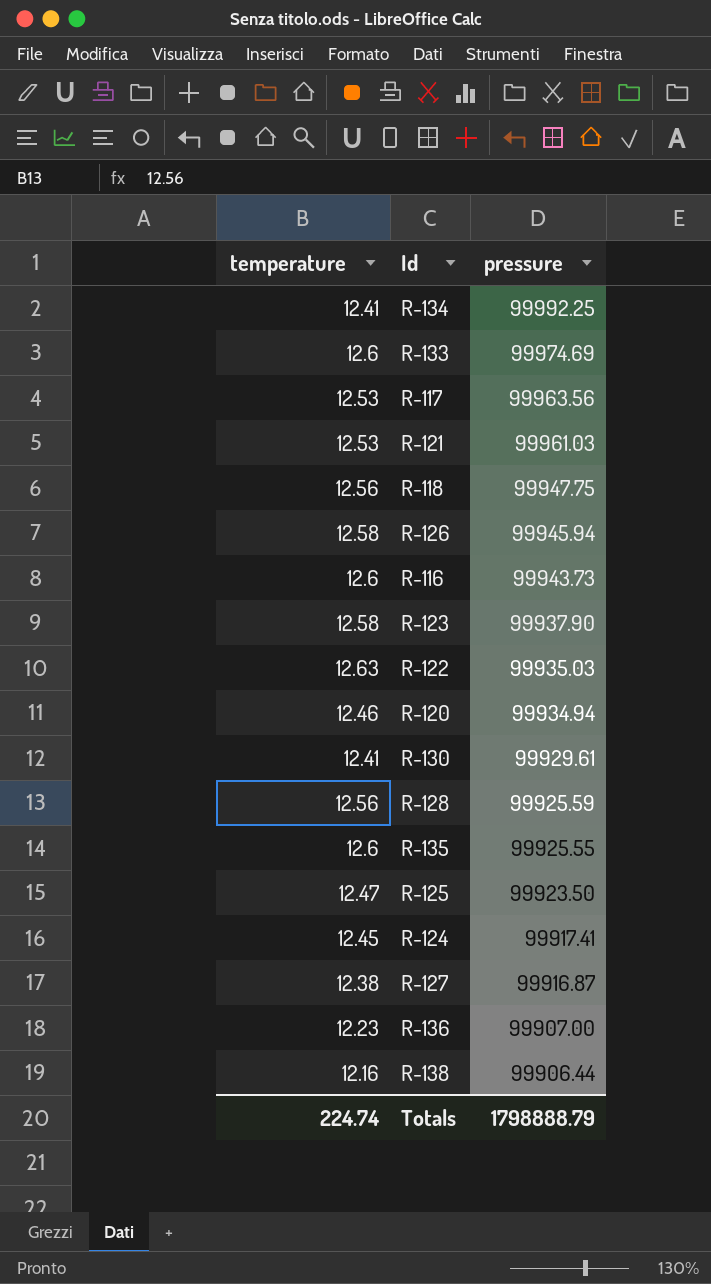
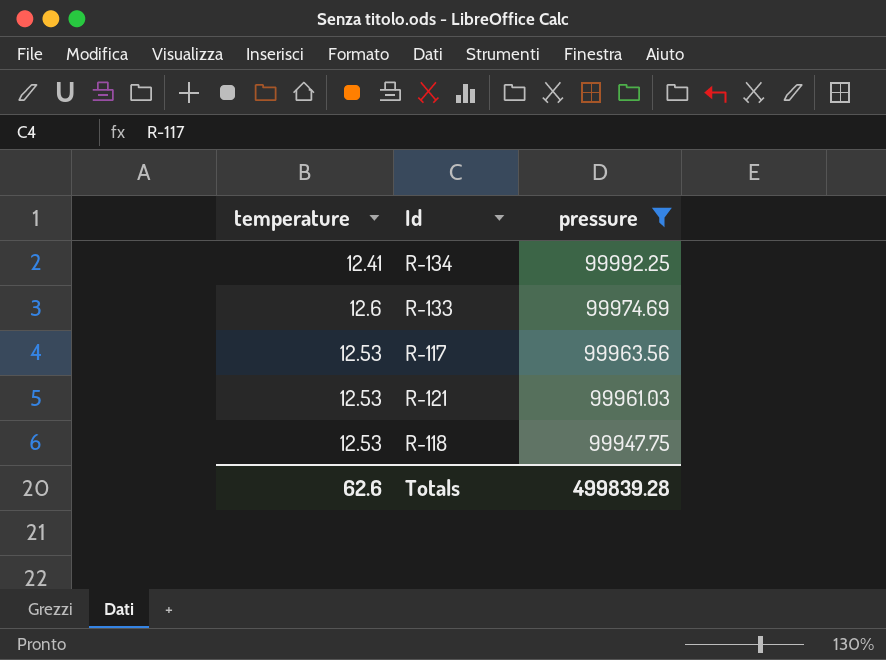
filter: none -> pressure >= 99947.75
R-118 | temperature: 12.56 -> 12.53
Totals | temperature: 224.74 -> 62.6
Totals | pressure: 1798888.79 -> 499839.28

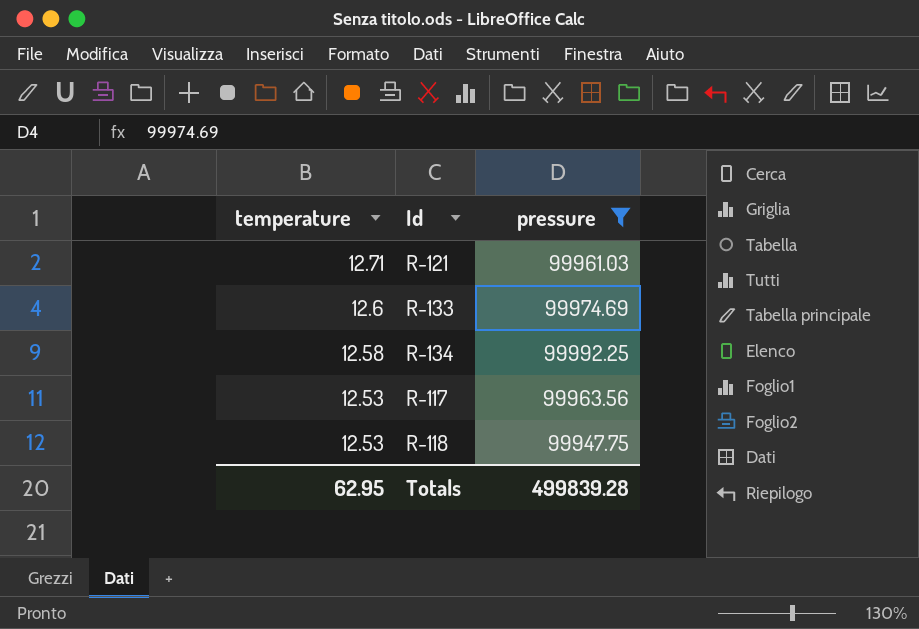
row order: pressure descending -> temperature descending
R-121 | temperature: 12.53 -> 12.71
R-134 | temperature: 12.41 -> 12.58
Totals | temperature: 62.6 -> 62.95

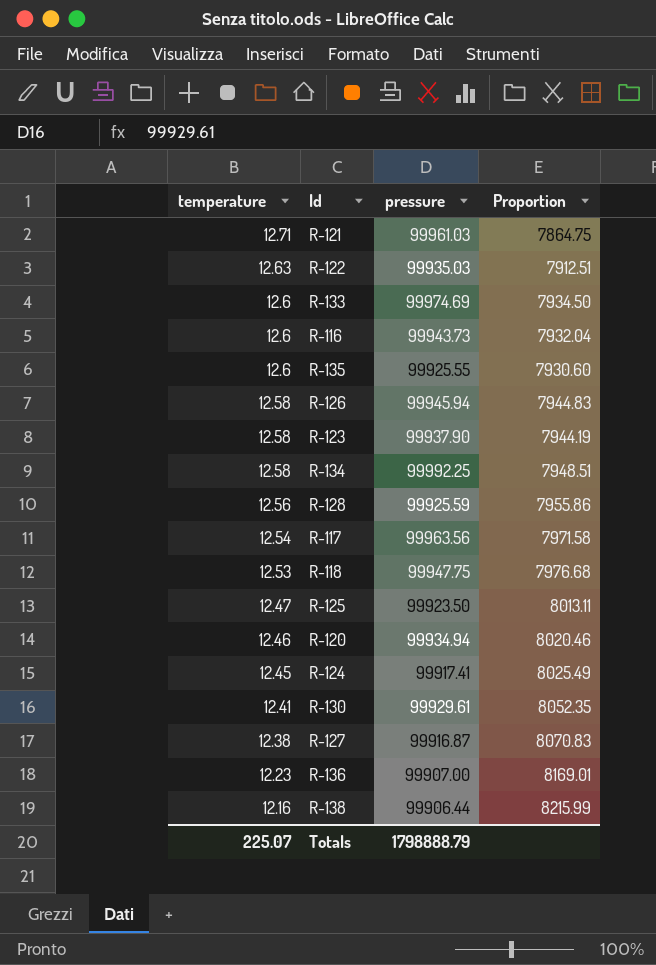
filter: pressure >= 99947.75 -> none
column Proportion | formula: none -> [pressure] / [temperature]
R-117 | temperature: 12.53 -> 12.54
Totals | temperature: 62.95 -> 225.07
Totals | pressure: 499839.28 -> 1798888.79

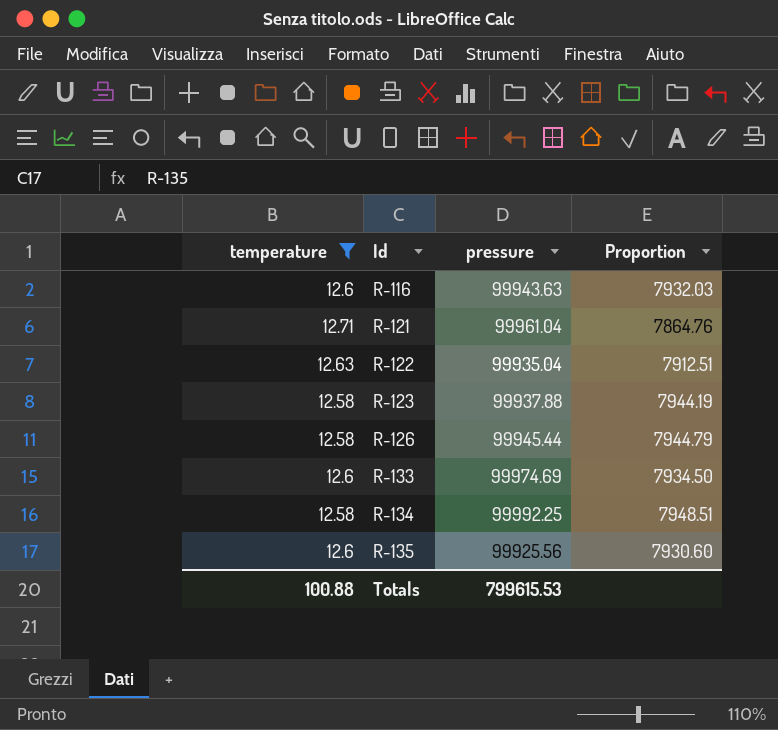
filter: none -> temperature >= 12.58
row order: temperature descending -> Id ascending
R-116 | pressure: 99943.73 -> 99943.63
R-116 | Proportion: 7932.04 -> 7932.03
R-121 | pressure: 99961.03 -> 99961.04
R-121 | Proportion: 7864.75 -> 7864.76
R-122 | pressure: 99935.03 -> 99935.04
R-123 | pressure: 99937.90 -> 99937.88
R-126 | pressure: 99945.94 -> 99945.44
R-126 | Proportion: 7944.83 -> 7944.79
R-135 | pressure: 99925.55 -> 99925.56
Totals | temperature: 225.07 -> 100.88
Totals | pressure: 1798888.79 -> 799615.53

